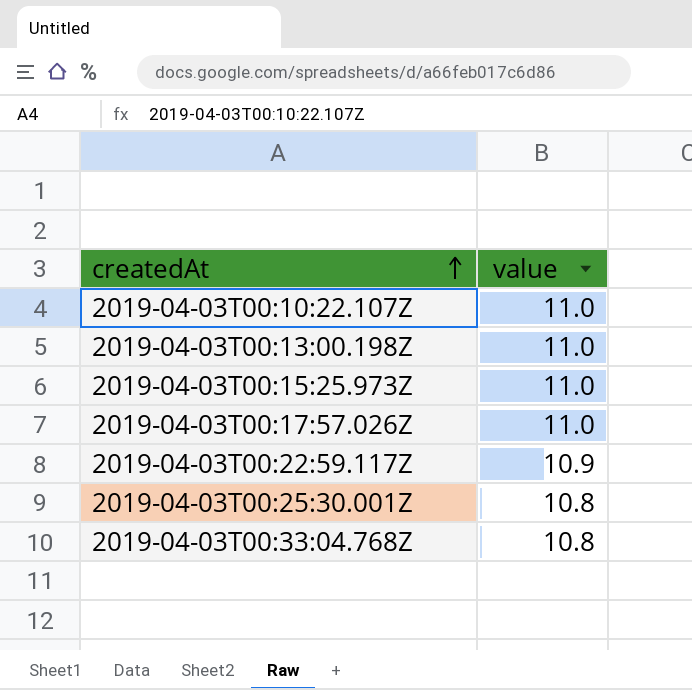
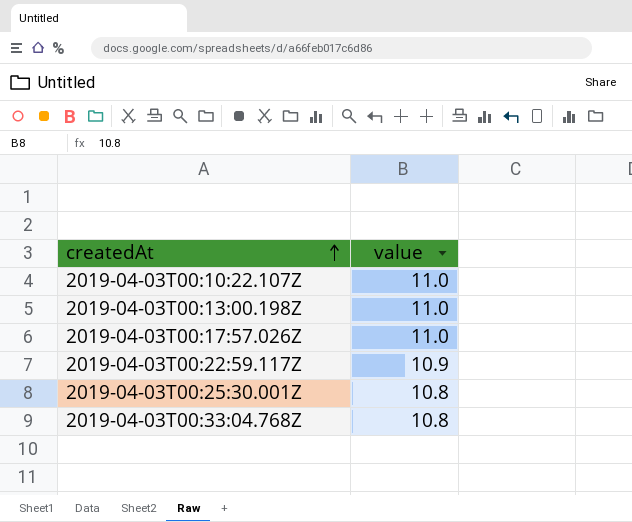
row 2019-04-03T00:15:25.973Z: 11.0 -> none

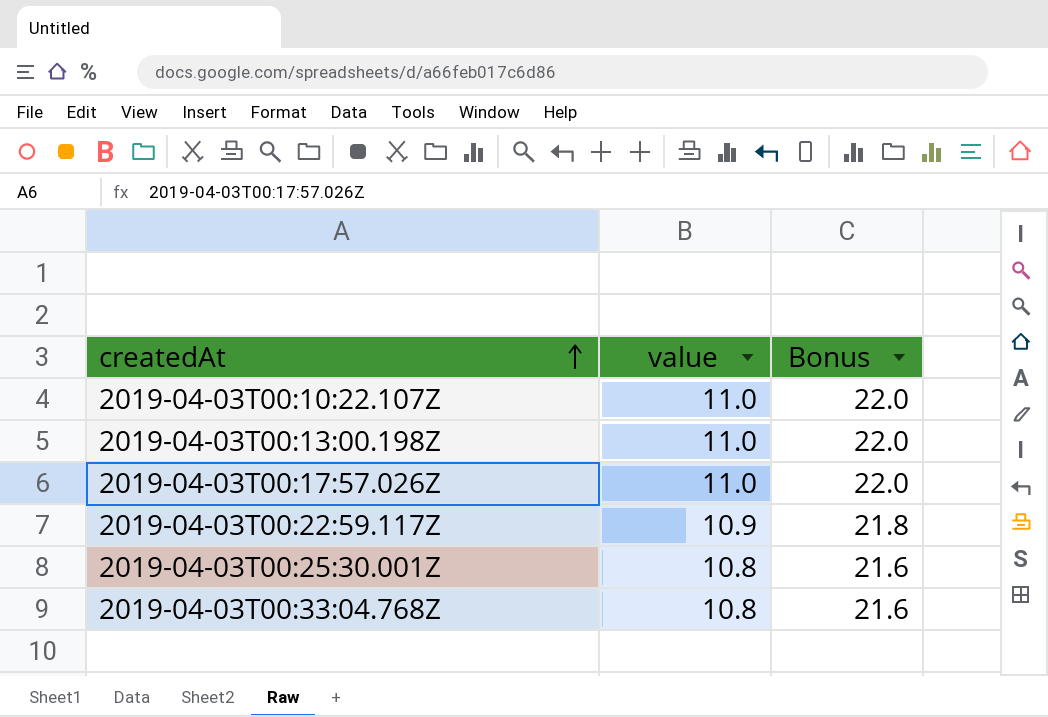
column Bonus | formula: none -> [value] * 2

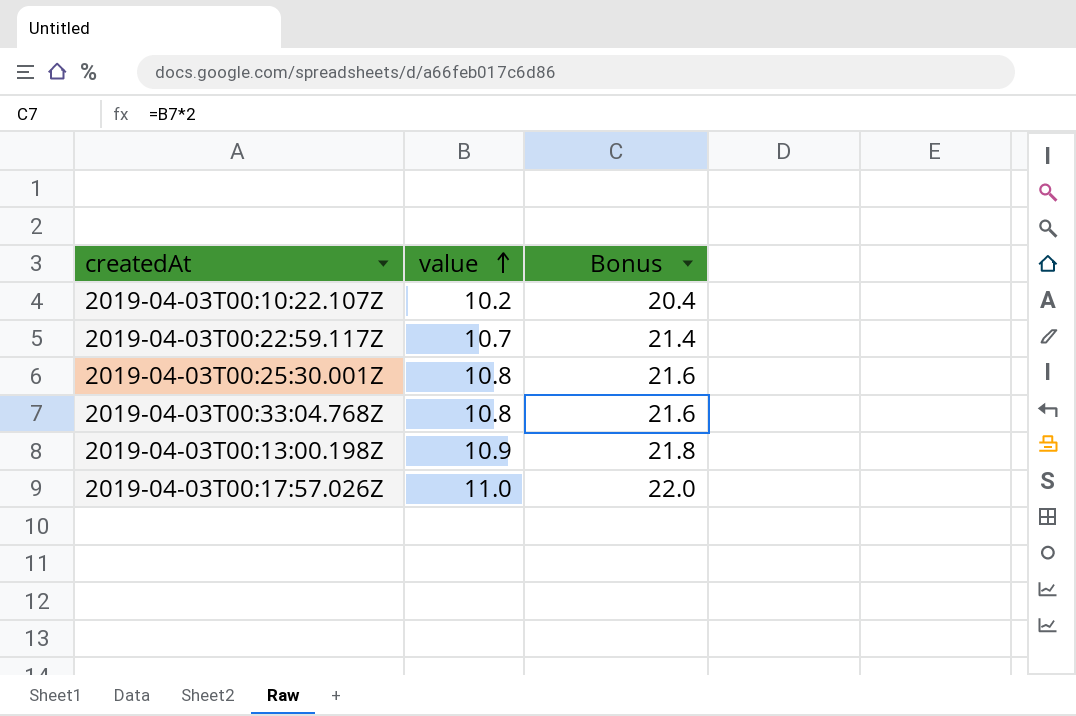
row order: createdAt ascending -> value ascending
2019-04-03T00:10:22.107Z | value: 11.0 -> 10.2
2019-04-03T00:10:22.107Z | Bonus: 22.0 -> 20.4
2019-04-03T00:22:59.117Z | value: 10.9 -> 10.7
2019-04-03T00:22:59.117Z | Bonus: 21.8 -> 21.4
2019-04-03T00:13:00.198Z | value: 11.0 -> 10.9
2019-04-03T00:13:00.198Z | Bonus: 22.0 -> 21.8

